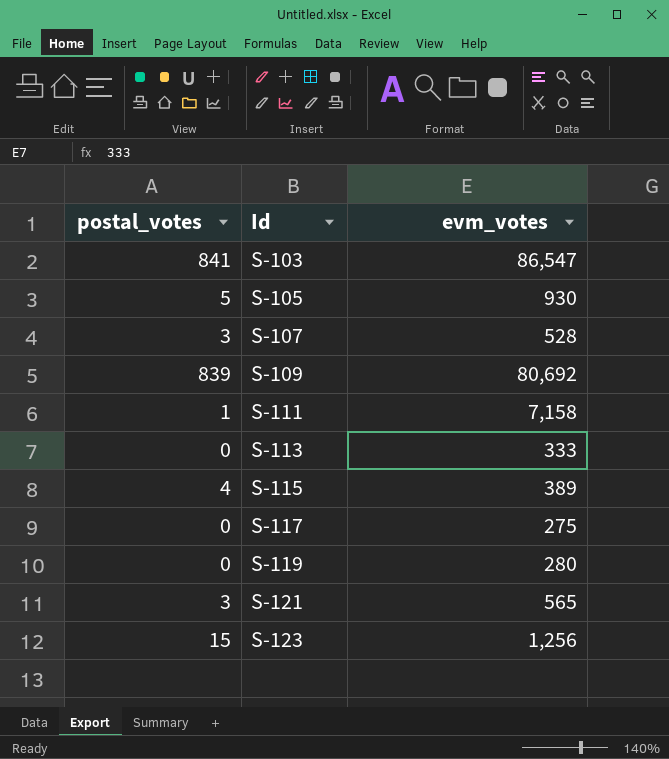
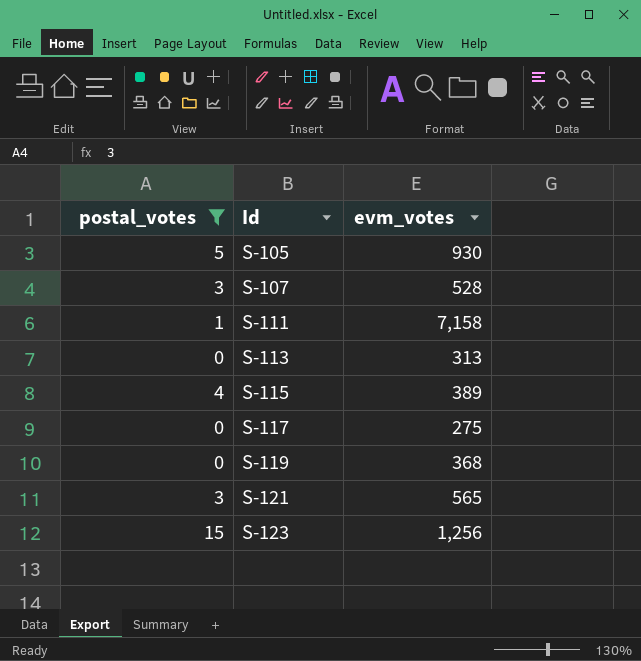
filter: none -> postal_votes <= 15
S-113 | evm_votes: 333 -> 313
S-119 | evm_votes: 280 -> 368

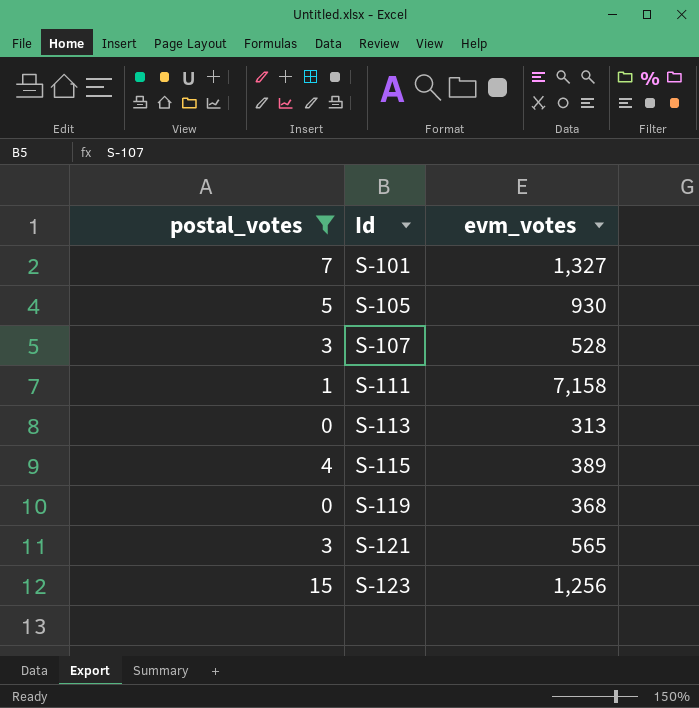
row S-117: 0 | 275 -> none
row S-101: none -> 7 | 1,327

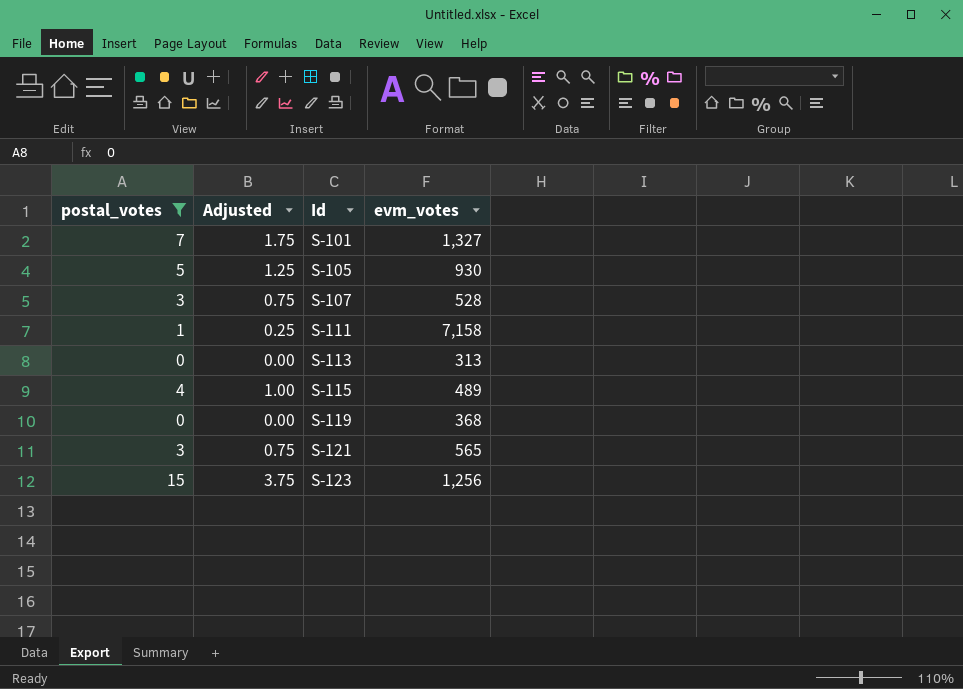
column Adjusted | formula: none -> [postal_votes] * 0.25
S-115 | evm_votes: 389 -> 489

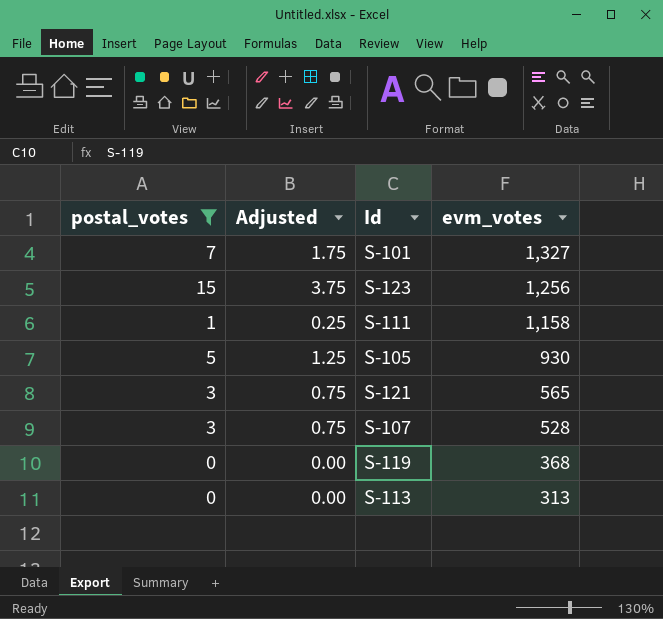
row order: Id ascending -> evm_votes descending
row S-115: 4 | 1.00 | 489 -> none
S-111 | evm_votes: 7,158 -> 1,158

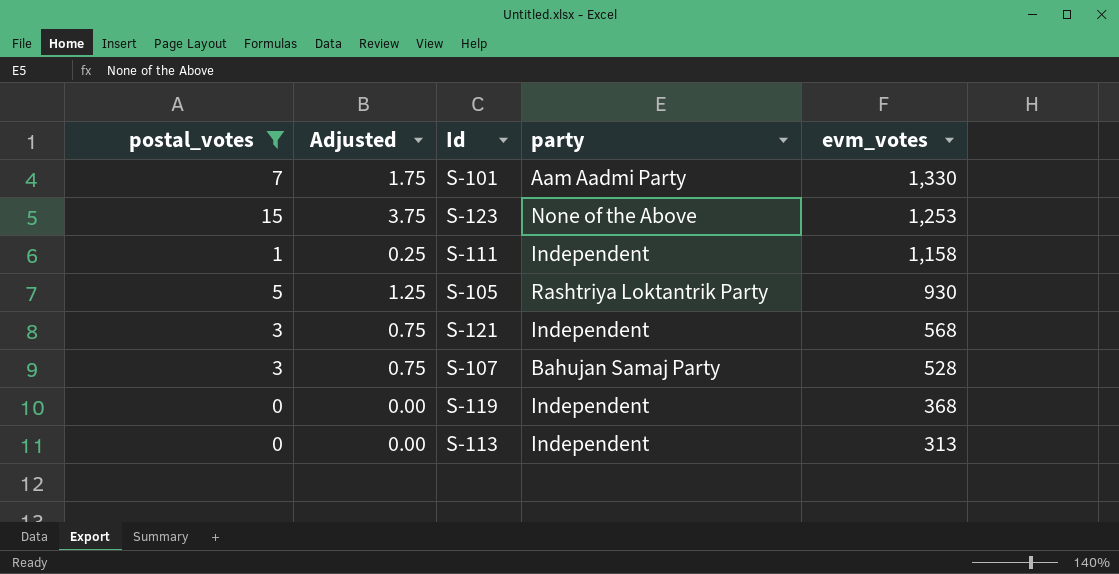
column party | position: none -> 4
S-101 | evm_votes: 1,327 -> 1,330
S-123 | evm_votes: 1,256 -> 1,253
S-121 | evm_votes: 565 -> 568

